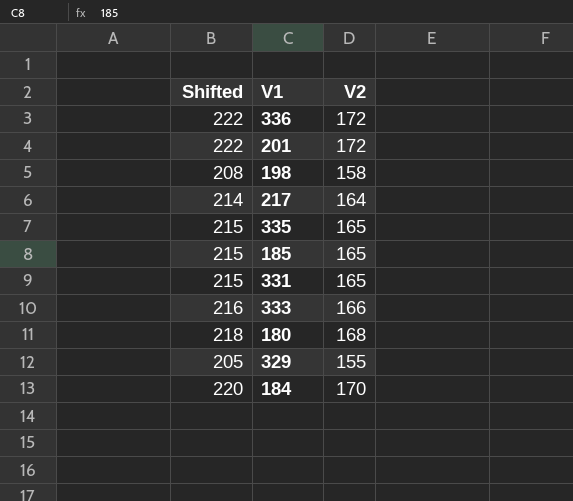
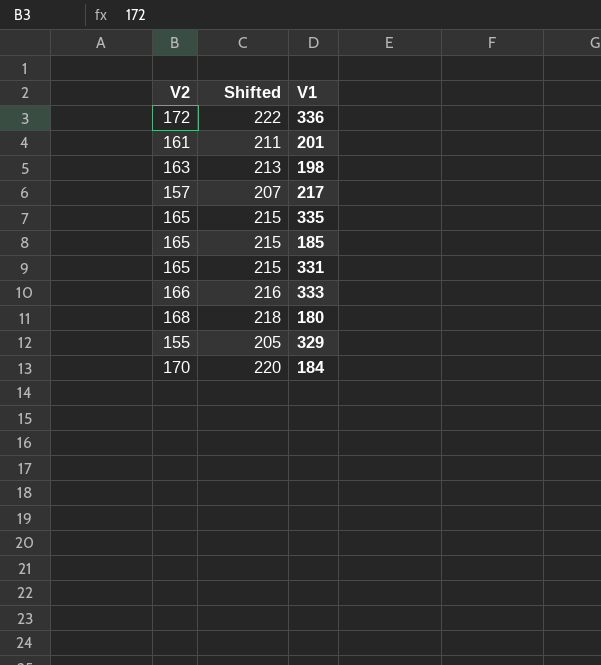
column V2 | position: 3 -> 1
201 | V2: 172 -> 161
201 | Shifted: 222 -> 211
198 | V2: 158 -> 163
198 | Shifted: 208 -> 213
217 | V2: 164 -> 157
217 | Shifted: 214 -> 207

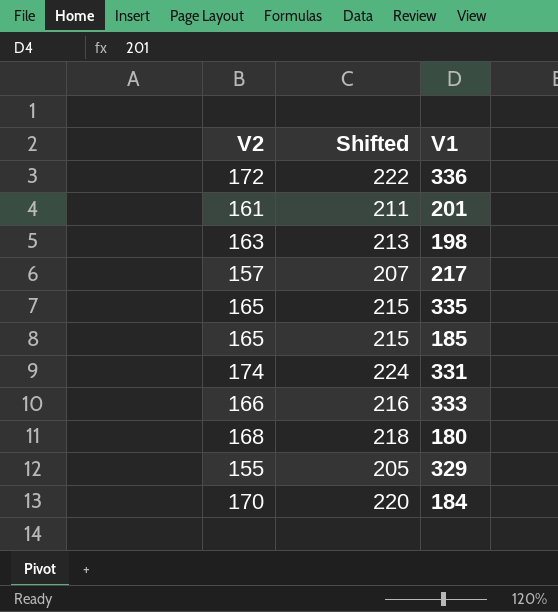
331 | V2: 165 -> 174
331 | Shifted: 215 -> 224

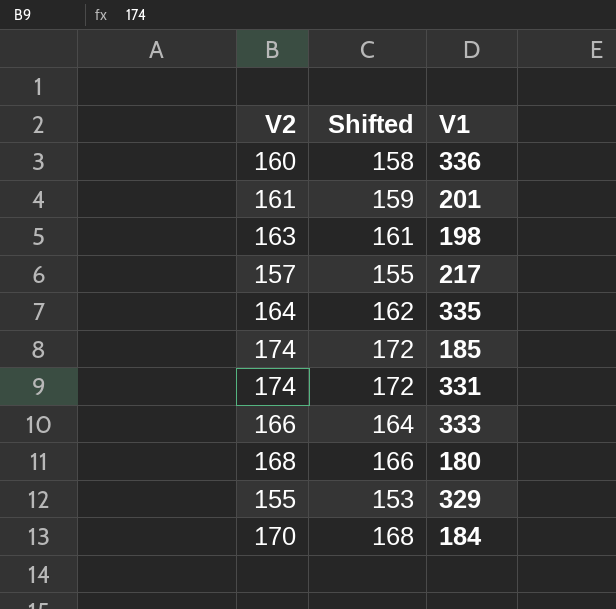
column Shifted | formula: [V2] + 50 -> [V2] - 2
336 | V2: 172 -> 160
335 | V2: 165 -> 164
185 | V2: 165 -> 174

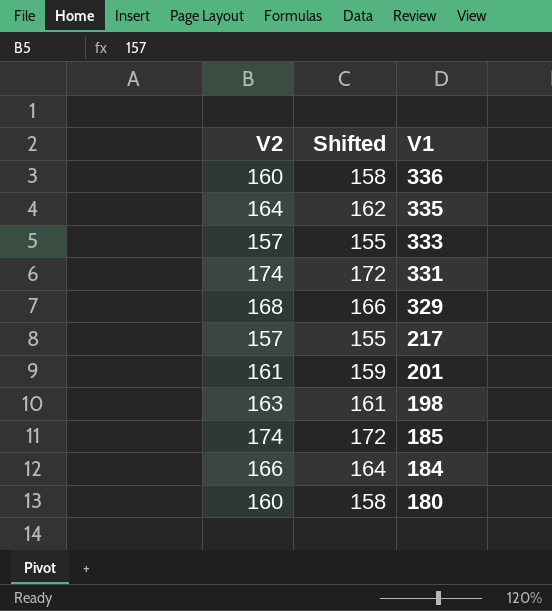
row order: none -> V1 descending
333 | V2: 166 -> 157
333 | Shifted: 164 -> 155
329 | V2: 155 -> 168
329 | Shifted: 153 -> 166
184 | V2: 170 -> 166
184 | Shifted: 168 -> 164
180 | V2: 168 -> 160
180 | Shifted: 166 -> 158

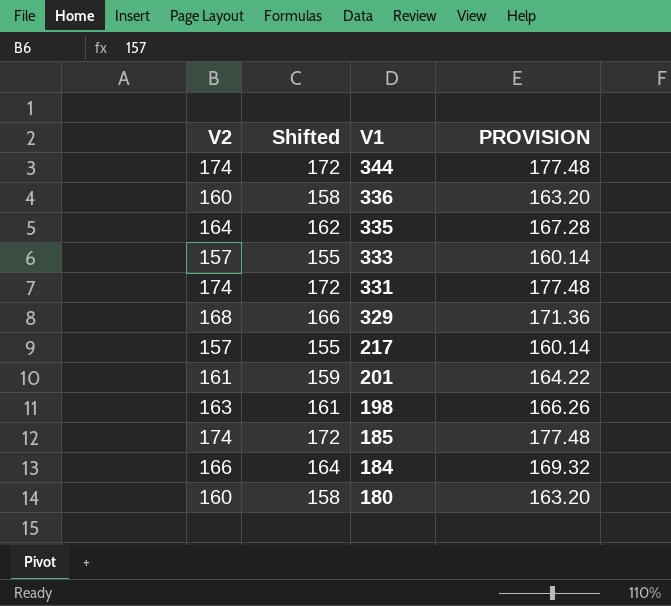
column PROVISION | formula: none -> [V2] * 1.02
row 344: none -> 174 | 172 | 177.48

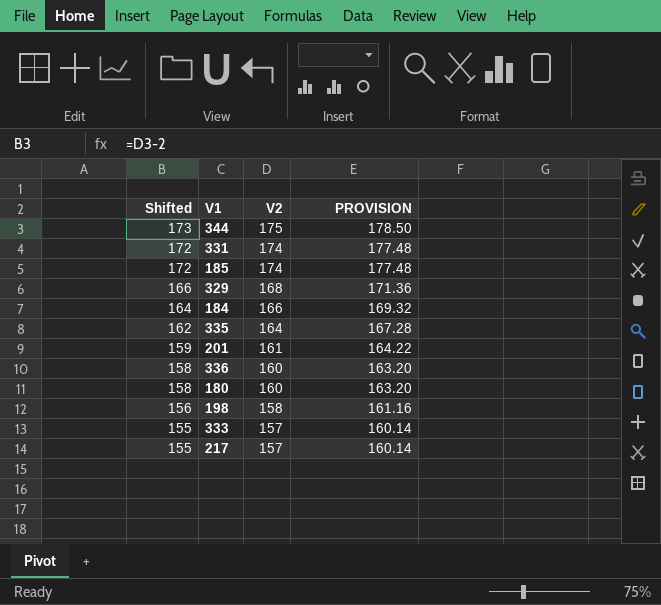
row order: V1 descending -> Shifted descending
column V2 | position: 1 -> 3
344 | Shifted: 172 -> 173
344 | V2: 174 -> 175
344 | PROVISION: 177.48 -> 178.50
198 | Shifted: 161 -> 156
198 | V2: 163 -> 158
198 | PROVISION: 166.26 -> 161.16

